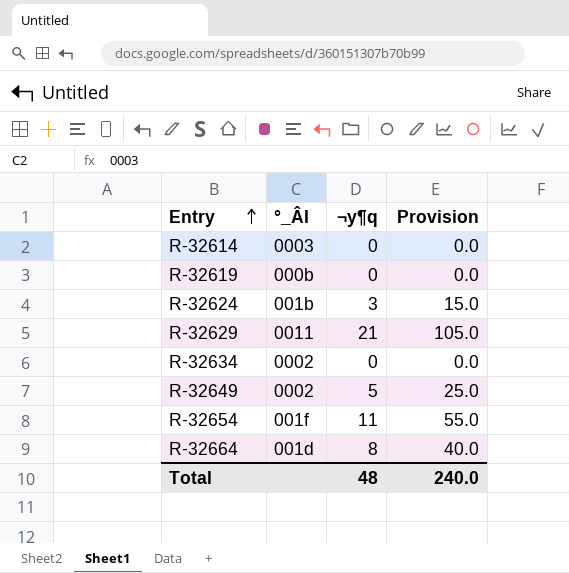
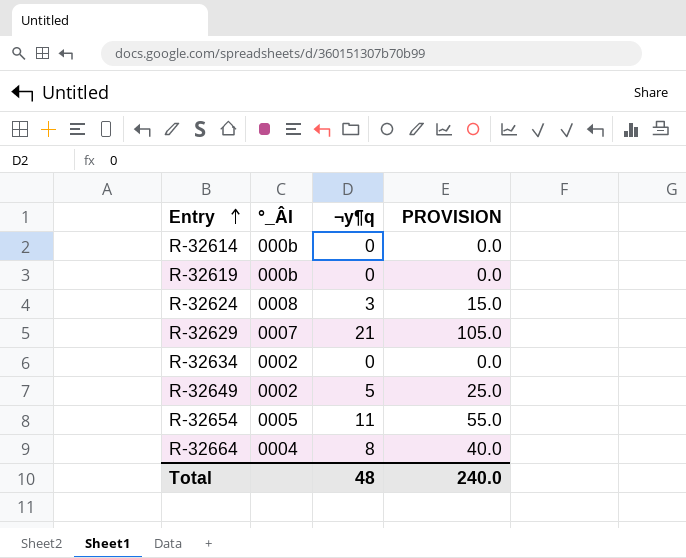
column name: Provision -> PROVISION
R-32614 | °_ÂI: 0003 -> 000b
R-32624 | °_ÂI: 001b -> 0008
R-32629 | °_ÂI: 0011 -> 0007
R-32654 | °_ÂI: 001f -> 0005
R-32664 | °_ÂI: 001d -> 0004

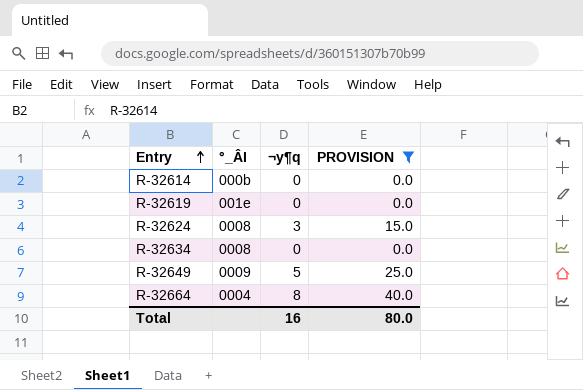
filter: none -> PROVISION <= 40.0
R-32619 | °_ÂI: 000b -> 001e
R-32634 | °_ÂI: 0002 -> 0008
R-32649 | °_ÂI: 0002 -> 0009
Total | ¬y¶q: 48 -> 16
Total | PROVISION: 240.0 -> 80.0

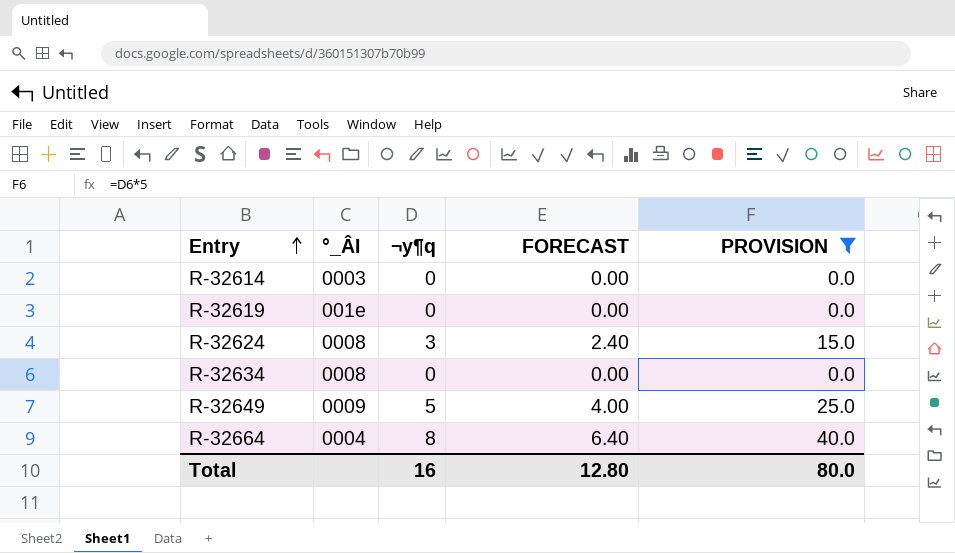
column FORECAST | formula: none -> [¬y¶q] * 0.8
R-32614 | °_ÂI: 000b -> 0003

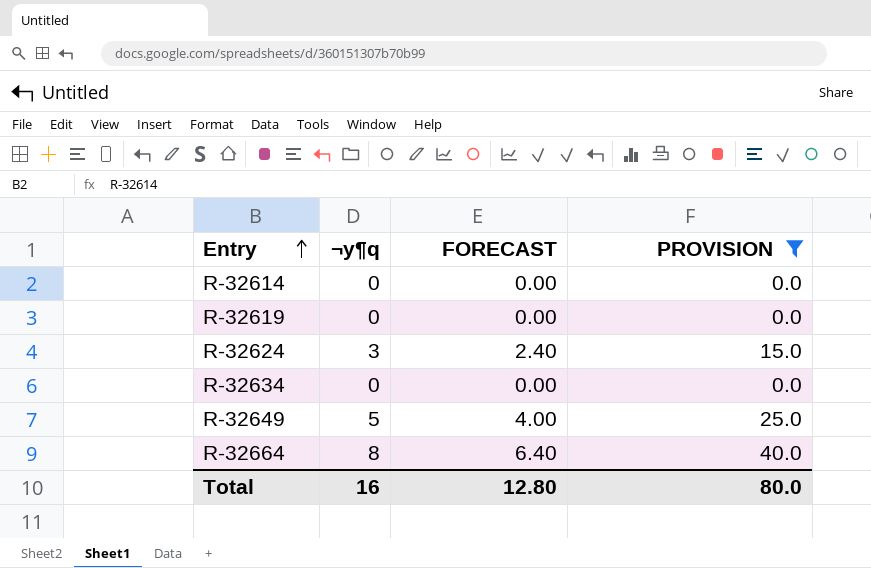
column °_ÂI | position: 2 -> none

